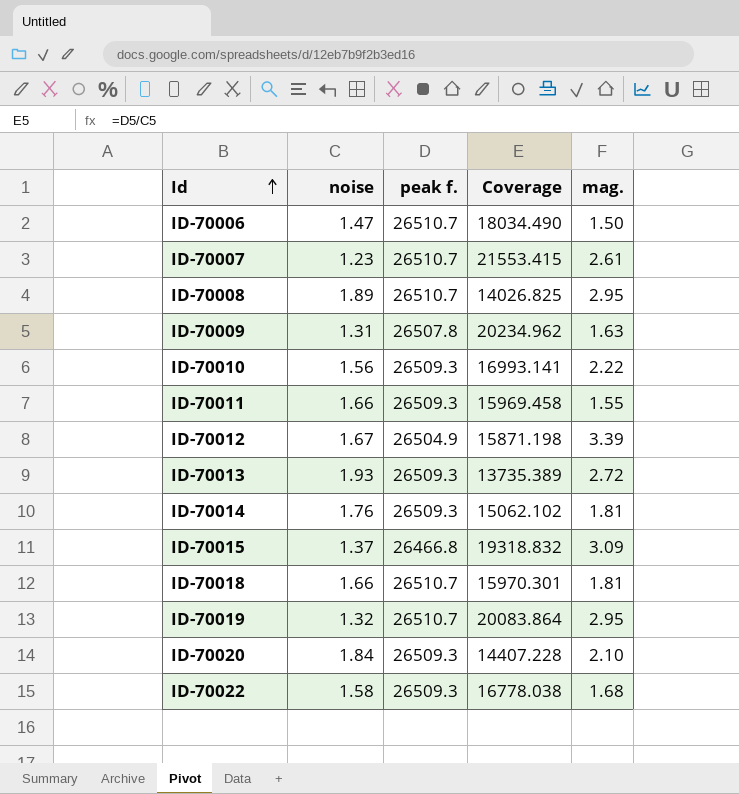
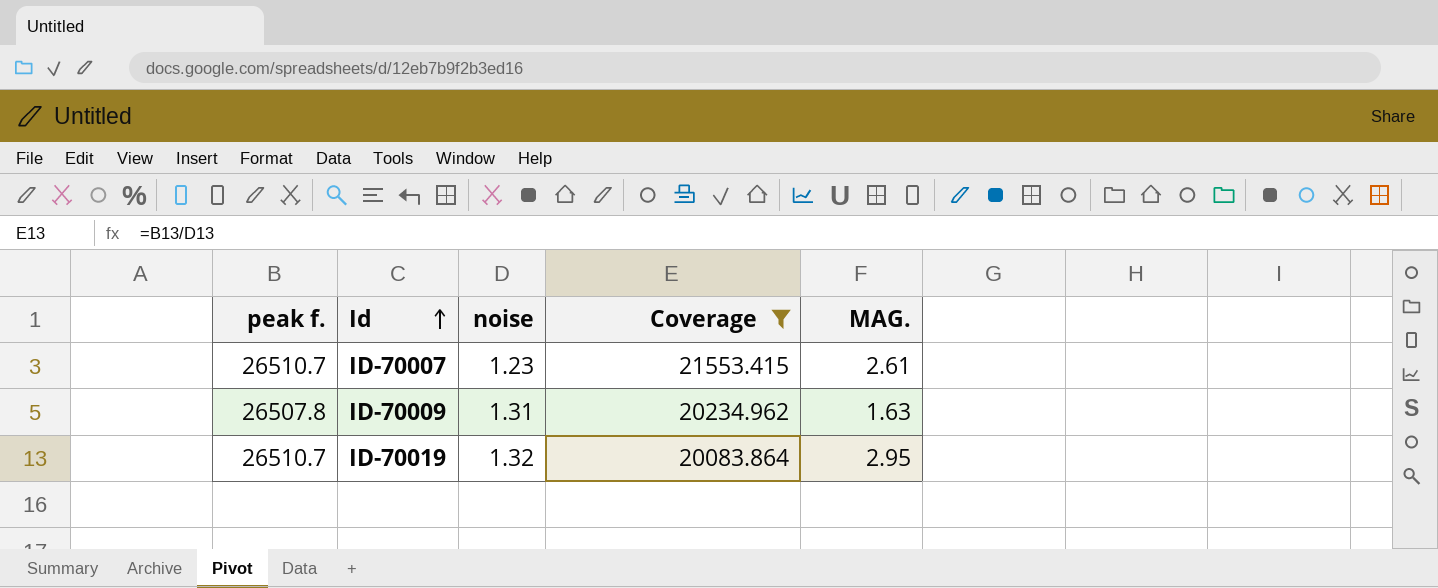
filter: none -> Coverage >= 20083.864
column peak f. | position: 3 -> 1
column name: mag. -> MAG.

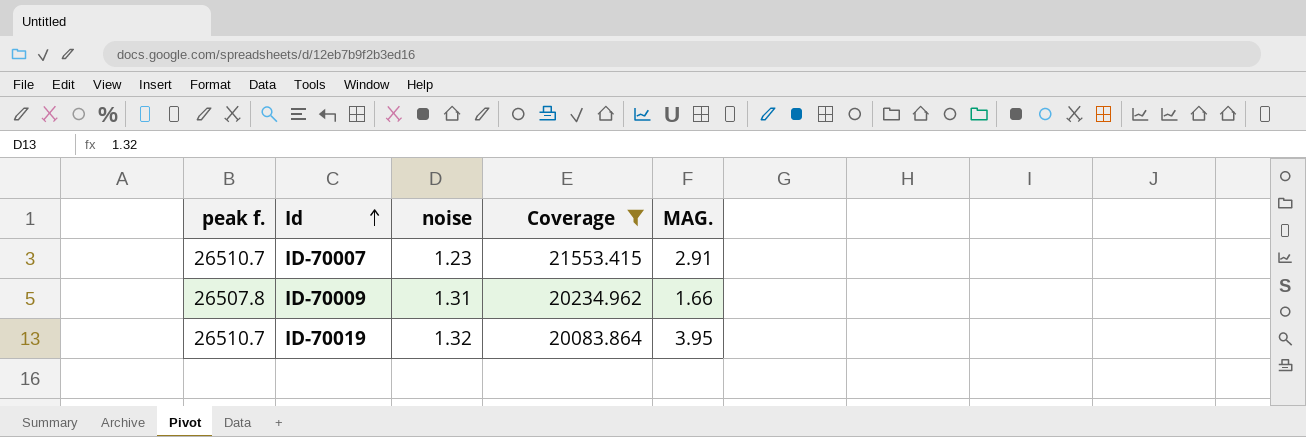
ID-70007 | MAG.: 2.61 -> 2.91
ID-70009 | MAG.: 1.63 -> 1.66
ID-70019 | MAG.: 2.95 -> 3.95

